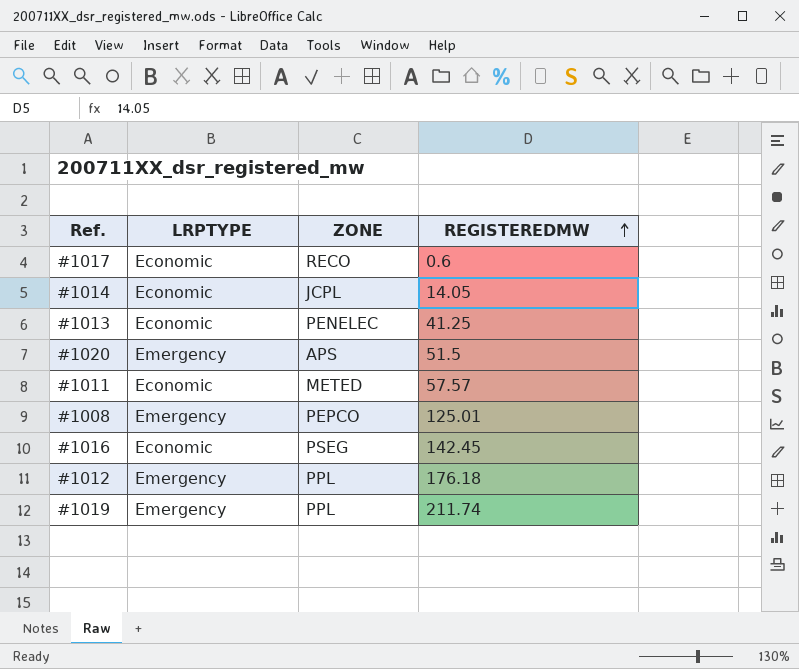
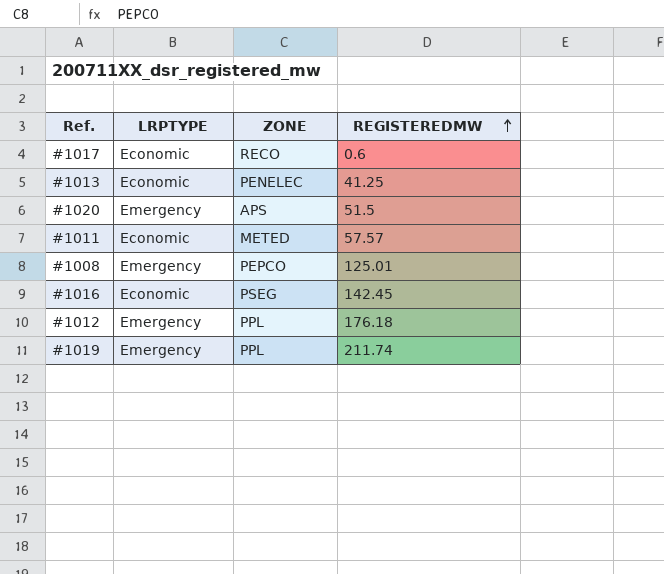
row #1014: Economic | JCPL | 14.05 -> none

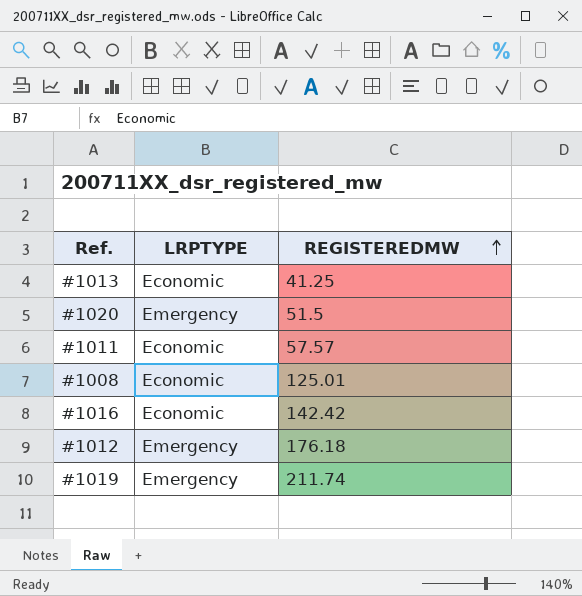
column ZONE | position: 3 -> none
row #1017: Economic | RECO | 0.6 -> none
#1008 | LRPTYPE: Emergency -> Economic
#1016 | REGISTEREDMW: 142.45 -> 142.42

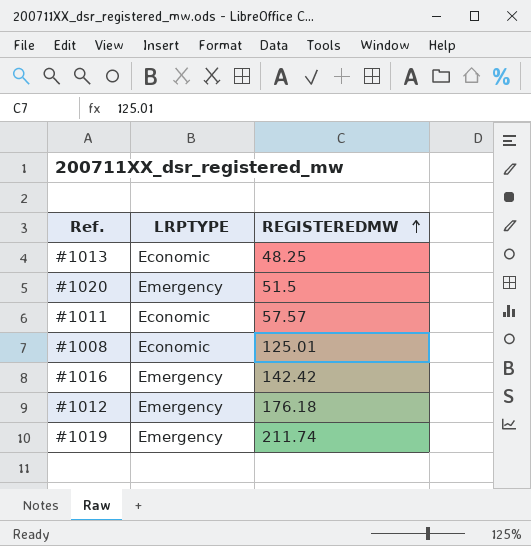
#1013 | REGISTEREDMW: 41.25 -> 48.25
#1016 | LRPTYPE: Economic -> Emergency

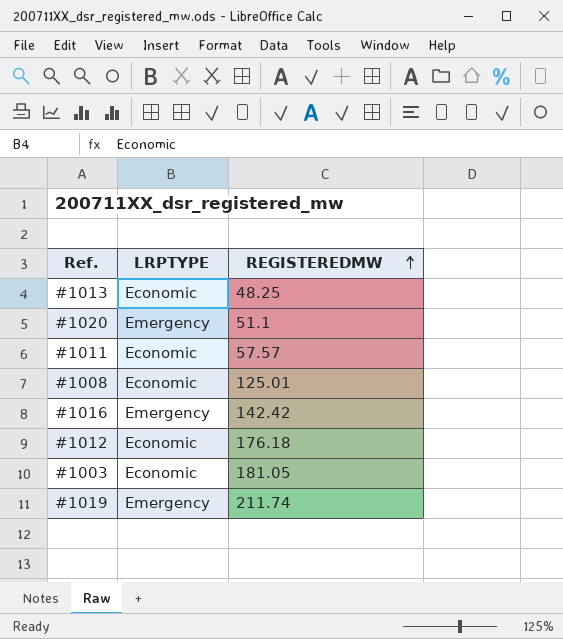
#1020 | REGISTEREDMW: 51.5 -> 51.1
#1012 | LRPTYPE: Emergency -> Economic
row #1003: none -> Economic | 181.05

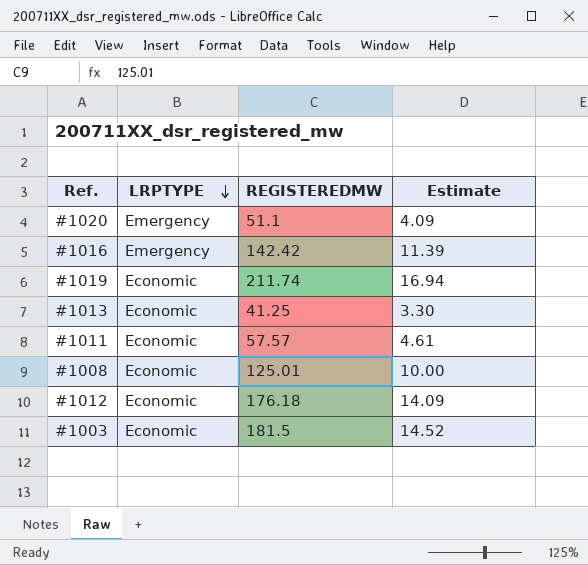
row order: REGISTEREDMW ascending -> LRPTYPE descending
column Estimate | formula: none -> [REGISTEREDMW] * 0.08
#1019 | LRPTYPE: Emergency -> Economic
#1013 | REGISTEREDMW: 48.25 -> 41.25
#1003 | REGISTEREDMW: 181.05 -> 181.5

